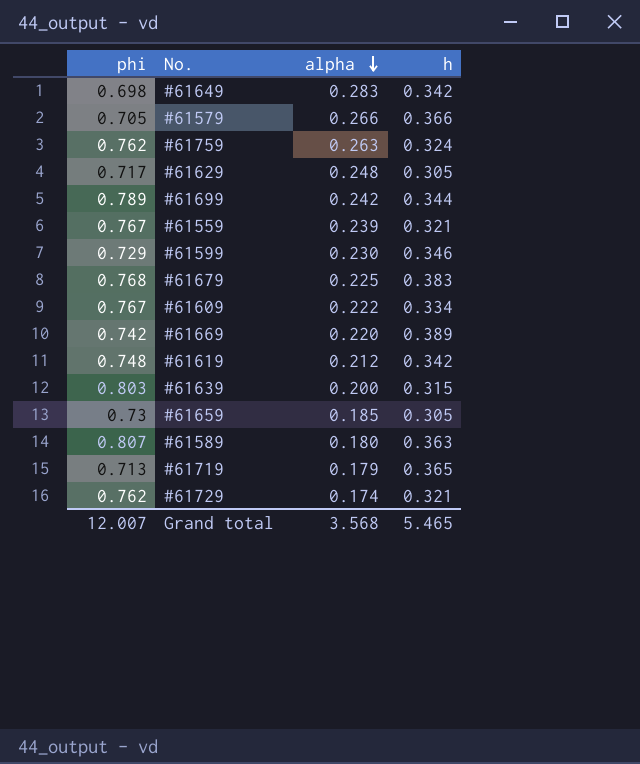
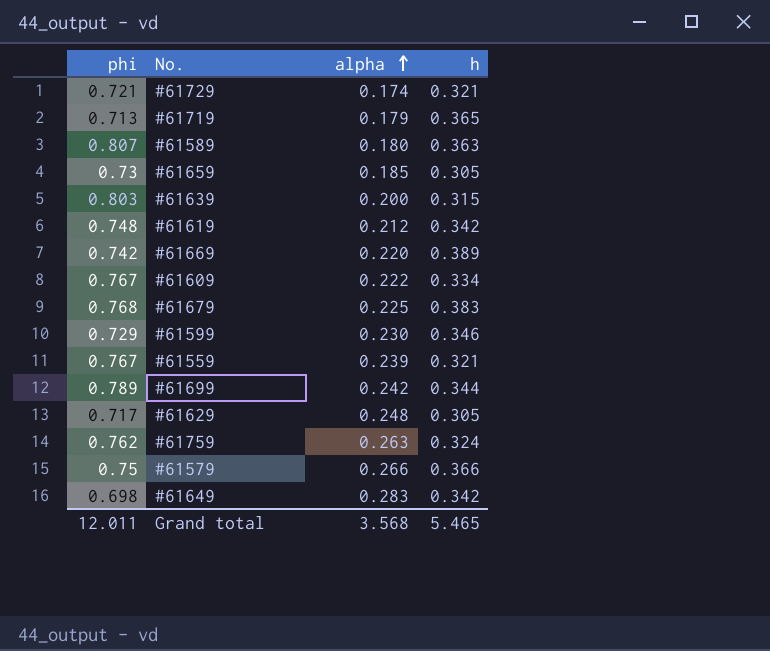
row order: alpha descending -> alpha ascending
#61729 | phi: 0.762 -> 0.721
#61579 | phi: 0.705 -> 0.75
Grand total | phi: 12.007 -> 12.011

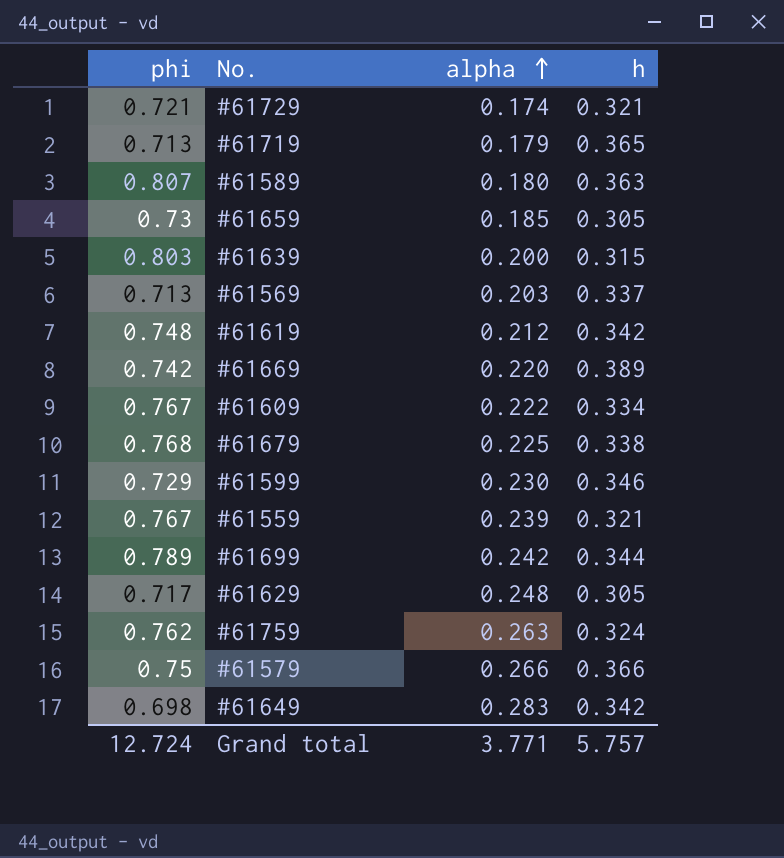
row #61569: none -> 0.713 | 0.203 | 0.337
#61679 | h: 0.383 -> 0.338
Grand total | phi: 12.011 -> 12.724
Grand total | alpha: 3.568 -> 3.771
Grand total | h: 5.465 -> 5.757

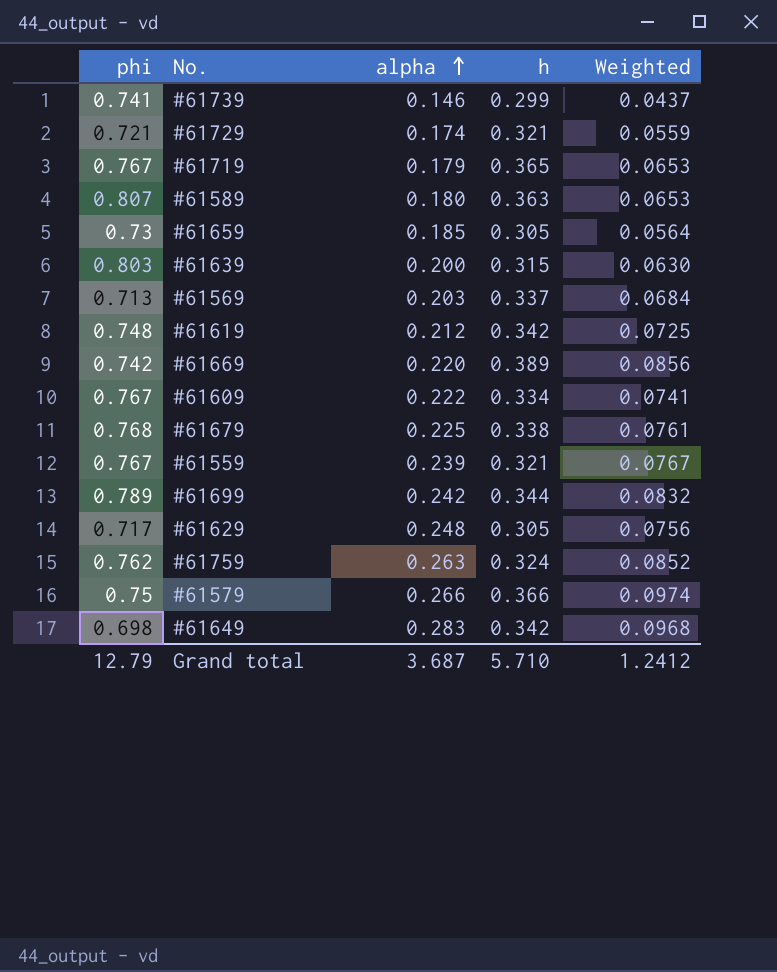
column Weighted | formula: none -> [alpha] * [h]
row #61599: 0.729 | 0.230 | 0.346 -> none
row #61739: none -> 0.741 | 0.146 | 0.299 | 0.0437
#61719 | phi: 0.713 -> 0.767
Grand total | phi: 12.724 -> 12.79
Grand total | alpha: 3.771 -> 3.687
Grand total | h: 5.757 -> 5.710

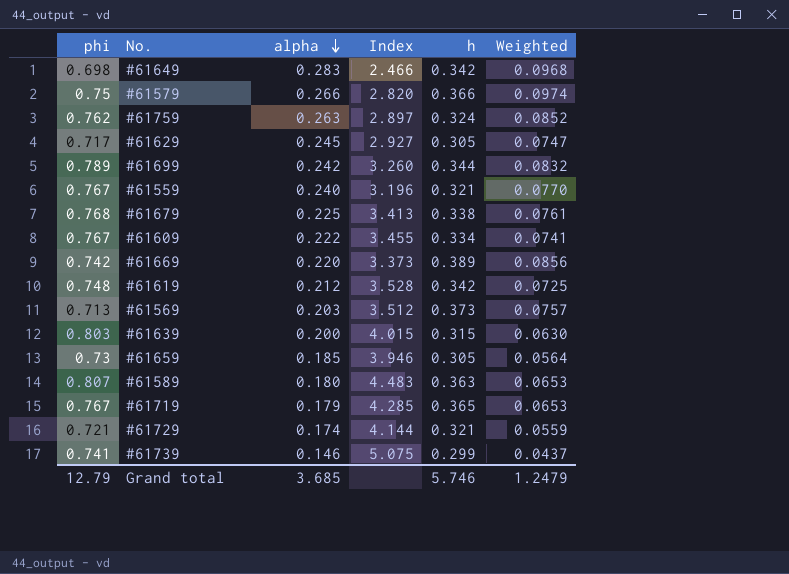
row order: alpha ascending -> alpha descending
column Index | formula: none -> [phi] / [alpha]
#61629 | alpha: 0.248 -> 0.245
#61629 | Weighted: 0.0756 -> 0.0747
#61559 | alpha: 0.239 -> 0.240
#61559 | Weighted: 0.0767 -> 0.0770
#61569 | h: 0.337 -> 0.373
#61569 | Weighted: 0.0684 -> 0.0757
Grand total | alpha: 3.687 -> 3.685
Grand total | h: 5.710 -> 5.746
Grand total | Weighted: 1.2412 -> 1.2479

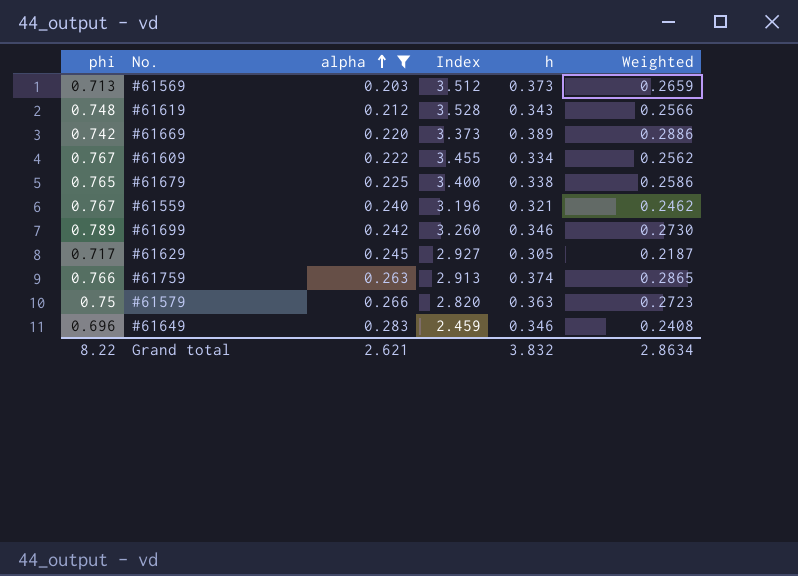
filter: none -> alpha >= 0.203
row order: alpha descending -> alpha ascending
column Weighted | formula: [alpha] * [h] -> [phi] * [h]
#61619 | h: 0.342 -> 0.343
#61679 | phi: 0.768 -> 0.765
#61679 | Index: 3.413 -> 3.400
#61699 | h: 0.344 -> 0.346
#61759 | phi: 0.762 -> 0.766
#61759 | Index: 2.897 -> 2.913
#61759 | h: 0.324 -> 0.374
#61579 | h: 0.366 -> 0.363
#61649 | phi: 0.698 -> 0.696
#61649 | Index: 2.466 -> 2.459
#61649 | h: 0.342 -> 0.346
Grand total | phi: 12.79 -> 8.22
Grand total | alpha: 3.685 -> 2.621
Grand total | h: 5.746 -> 3.832
Grand total | Weighted: 1.2479 -> 2.8634

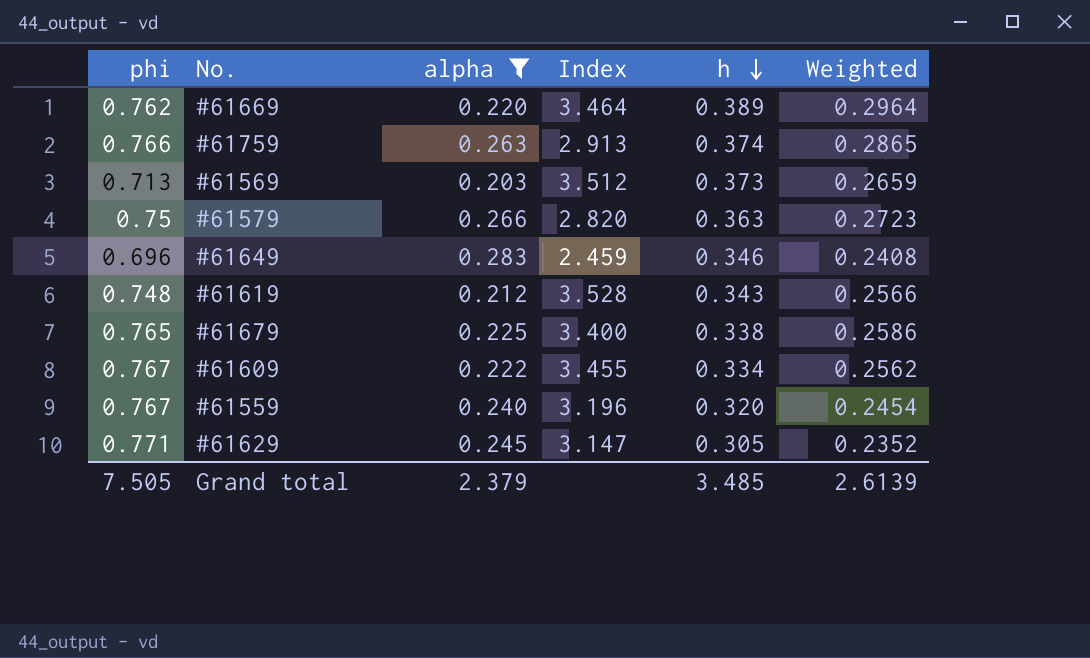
row order: alpha ascending -> h descending
row #61699: 0.789 | 0.242 | 3.260 | 0.346 | 0.2730 -> none
#61669 | phi: 0.742 -> 0.762
#61669 | Index: 3.373 -> 3.464
#61669 | Weighted: 0.2886 -> 0.2964
#61559 | h: 0.321 -> 0.320
#61559 | Weighted: 0.2462 -> 0.2454
#61629 | phi: 0.717 -> 0.771
#61629 | Index: 2.927 -> 3.147
#61629 | Weighted: 0.2187 -> 0.2352
Grand total | phi: 8.22 -> 7.505
Grand total | alpha: 2.621 -> 2.379
Grand total | h: 3.832 -> 3.485
Grand total | Weighted: 2.8634 -> 2.6139

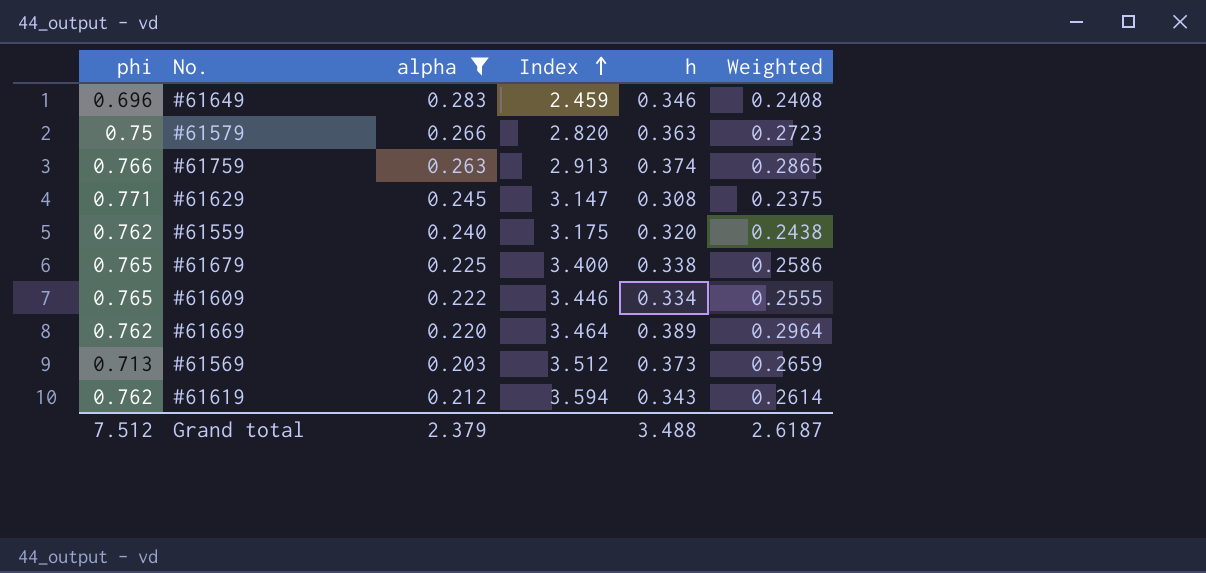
row order: h descending -> Index ascending
#61629 | h: 0.305 -> 0.308
#61629 | Weighted: 0.2352 -> 0.2375
#61559 | phi: 0.767 -> 0.762
#61559 | Index: 3.196 -> 3.175
#61559 | Weighted: 0.2454 -> 0.2438
#61609 | phi: 0.767 -> 0.765
#61609 | Index: 3.455 -> 3.446
#61609 | Weighted: 0.2562 -> 0.2555
#61619 | phi: 0.748 -> 0.762
#61619 | Index: 3.528 -> 3.594
#61619 | Weighted: 0.2566 -> 0.2614
Grand total | phi: 7.505 -> 7.512
Grand total | h: 3.485 -> 3.488
Grand total | Weighted: 2.6139 -> 2.6187

